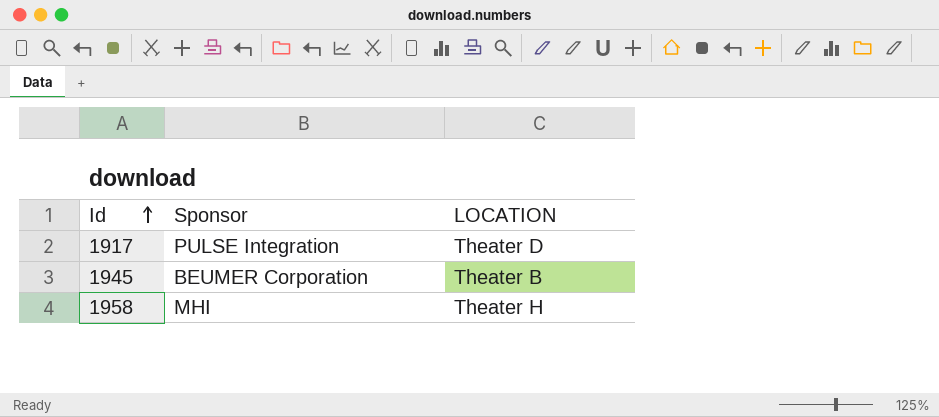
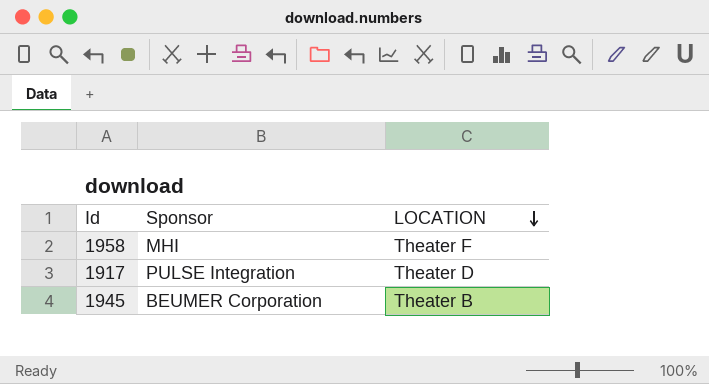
row order: Id ascending -> LOCATION descending
1958 | LOCATION: Theater H -> Theater F

